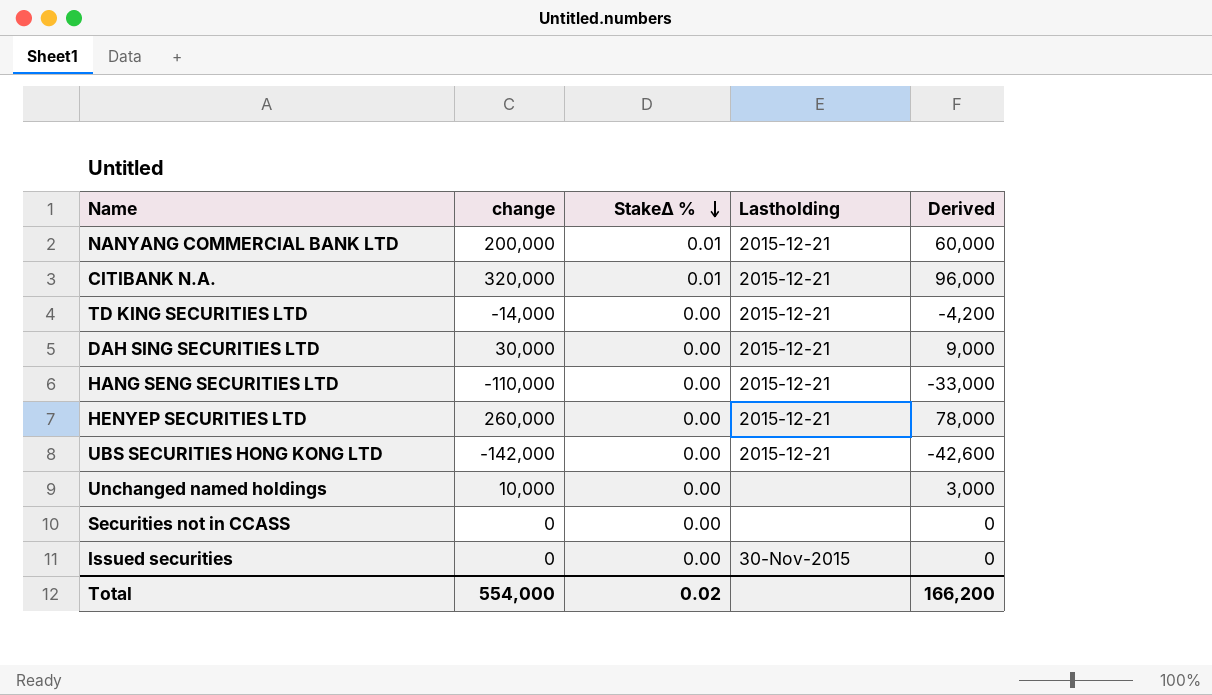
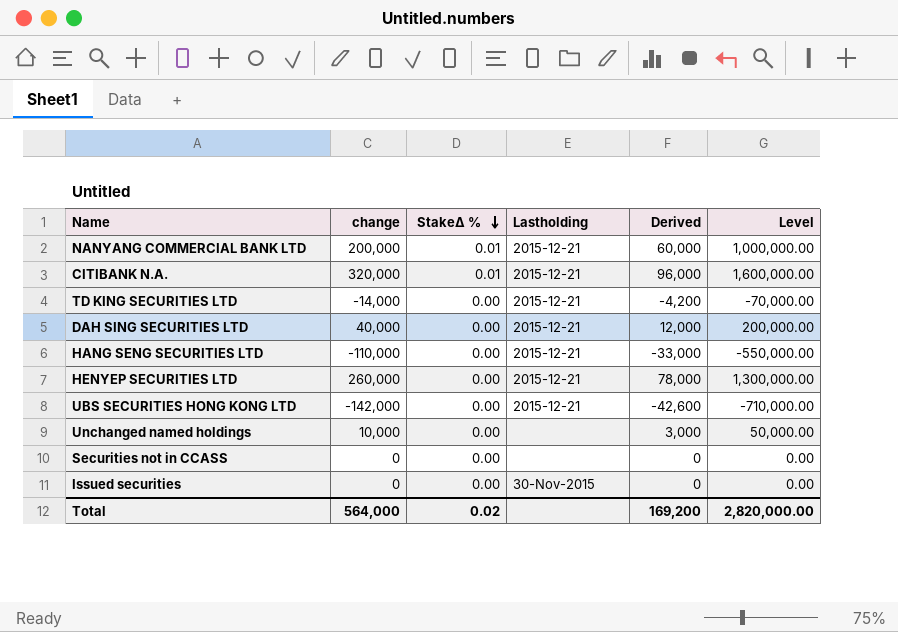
column Level | formula: none -> [change] * 5
DAH SING SECURITIES LTD | change: 30,000 -> 40,000
DAH SING SECURITIES LTD | Derived: 9,000 -> 12,000
Total | change: 554,000 -> 564,000
Total | Derived: 166,200 -> 169,200

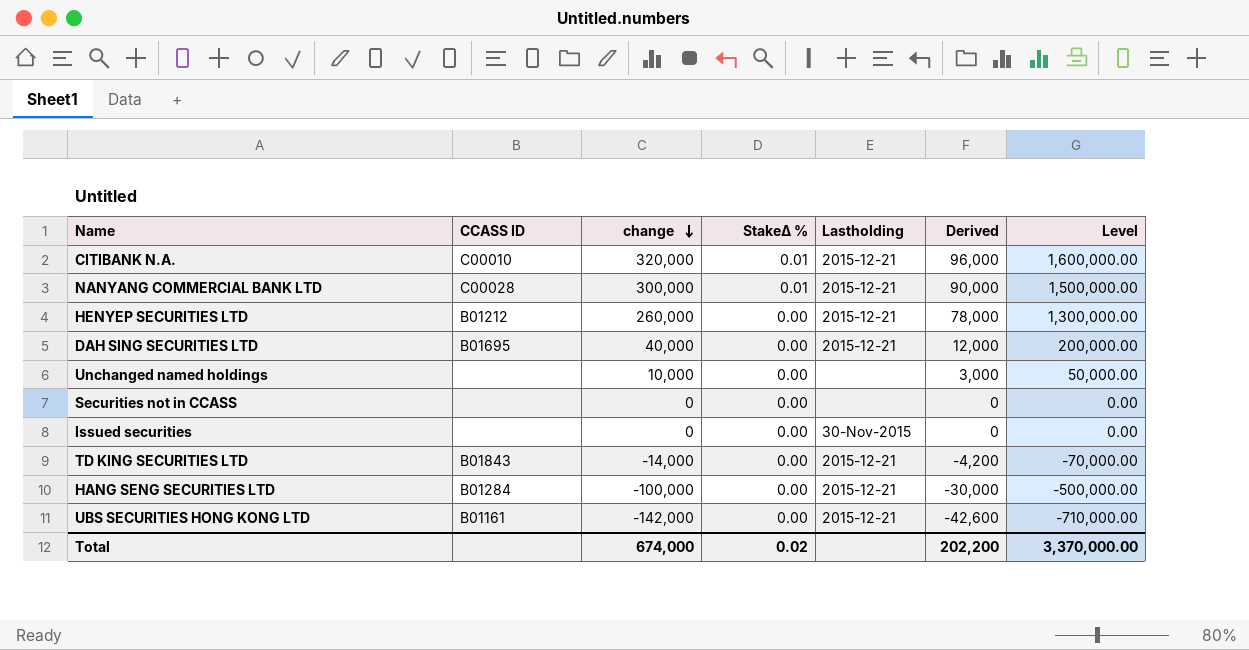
row order: StakeΔ % descending -> change descending
column CCASS ID | position: none -> 2
NANYANG COMMERCIAL BANK LTD | change: 200,000 -> 300,000
NANYANG COMMERCIAL BANK LTD | Derived: 60,000 -> 90,000
NANYANG COMMERCIAL BANK LTD | Level: 1,000,000.00 -> 1,500,000.00
HANG SENG SECURITIES LTD | change: -110,000 -> -100,000
HANG SENG SECURITIES LTD | Derived: -33,000 -> -30,000
HANG SENG SECURITIES LTD | Level: -550,000.00 -> -500,000.00
Total | change: 564,000 -> 674,000
Total | Derived: 169,200 -> 202,200
Total | Level: 2,820,000.00 -> 3,370,000.00

